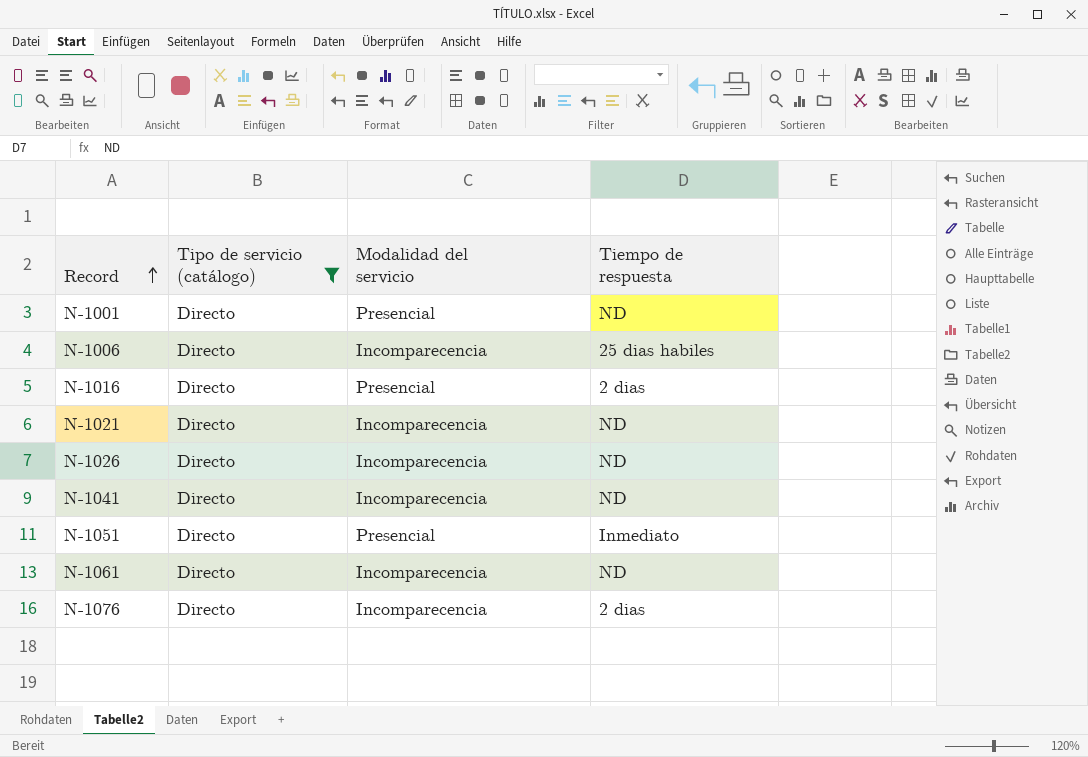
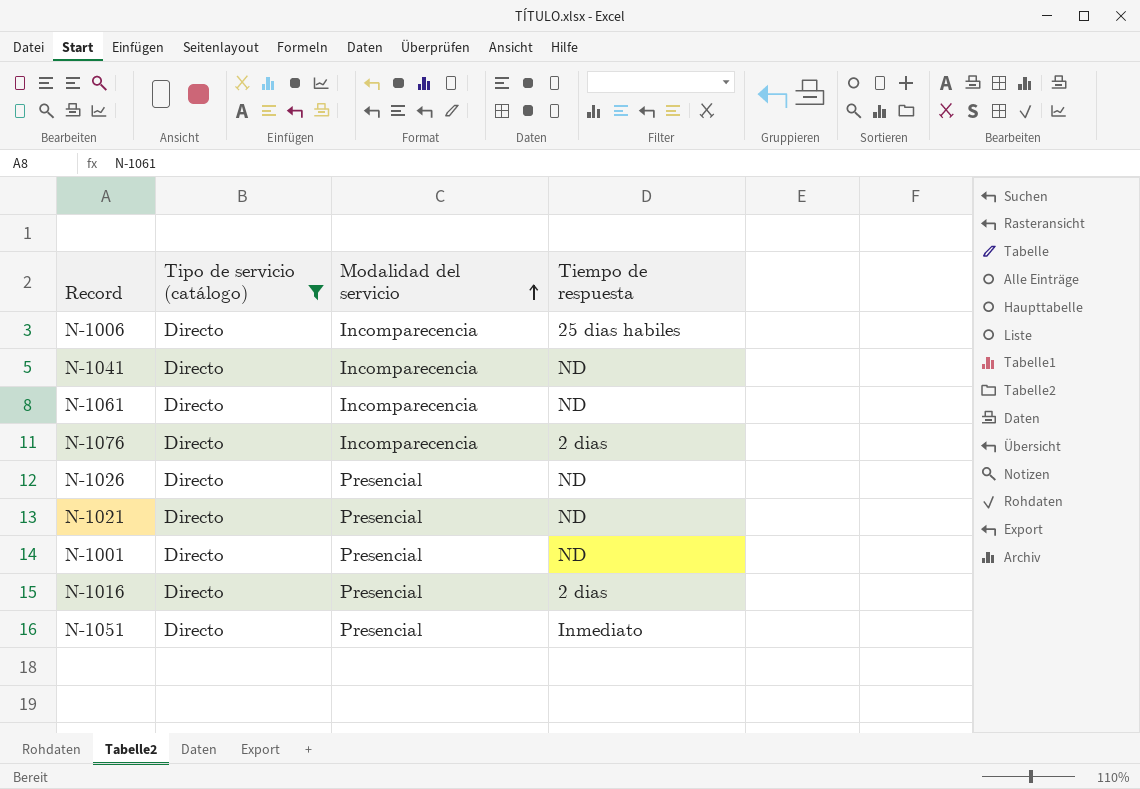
row order: Record ascending -> Modalidad del servicio ascending
N-1026 | Modalidad del servicio: Incomparecencia -> Presencial
N-1021 | Modalidad del servicio: Incomparecencia -> Presencial

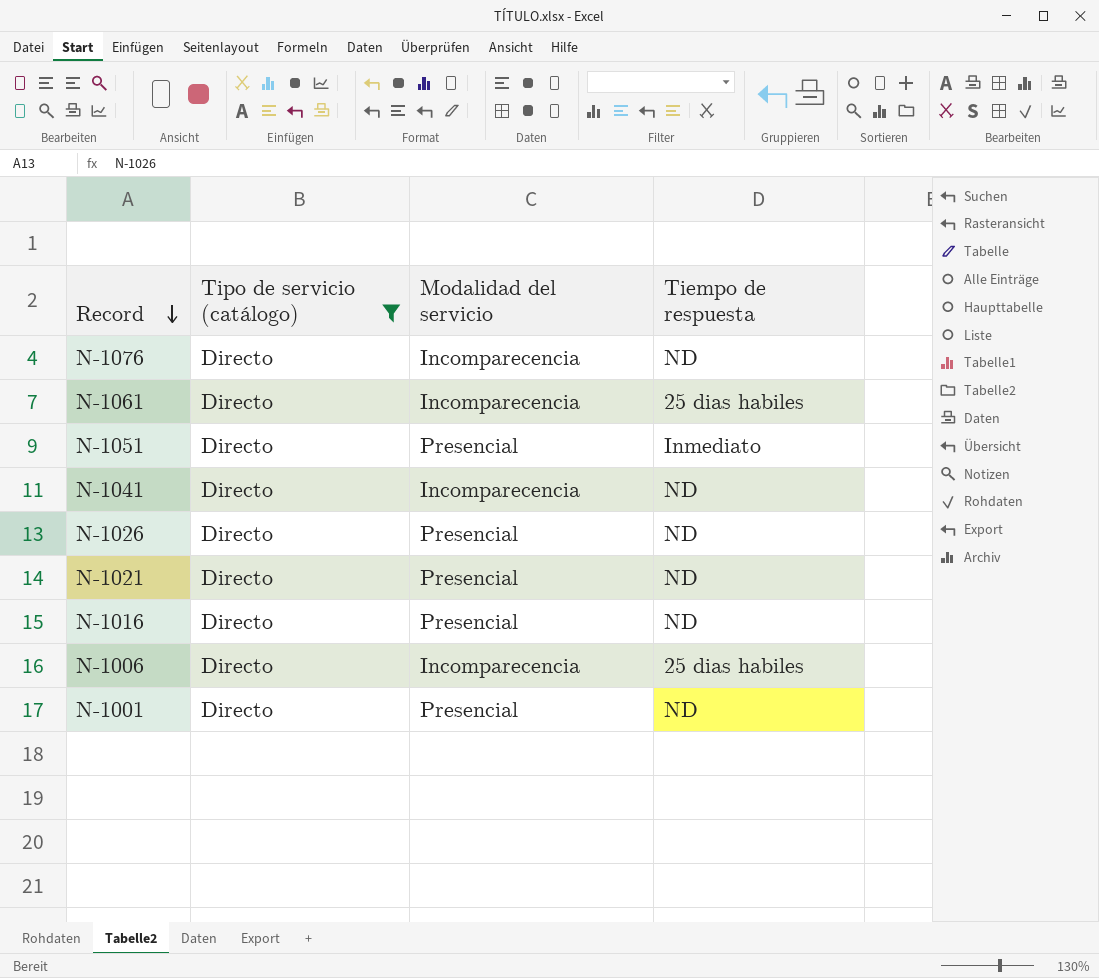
row order: Modalidad del servicio ascending -> Record descending
N-1076 | Tiempo de respuesta: 2 dias -> ND
N-1061 | Tiempo de respuesta: ND -> 25 dias habiles
N-1016 | Tiempo de respuesta: 2 dias -> ND

